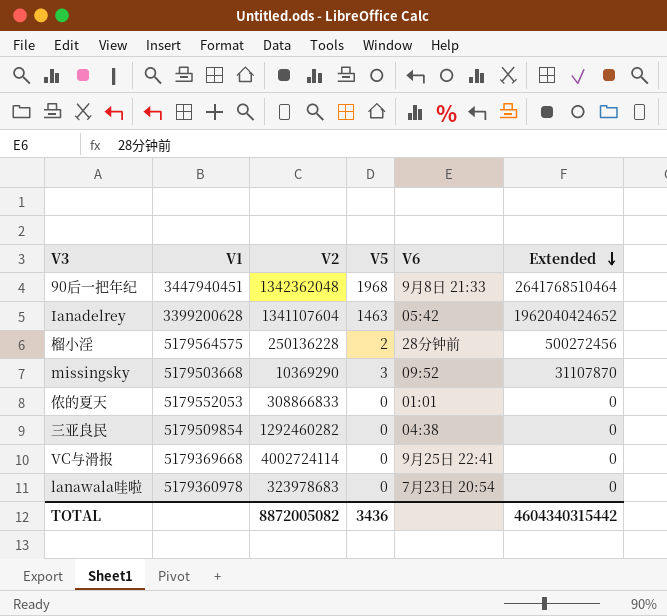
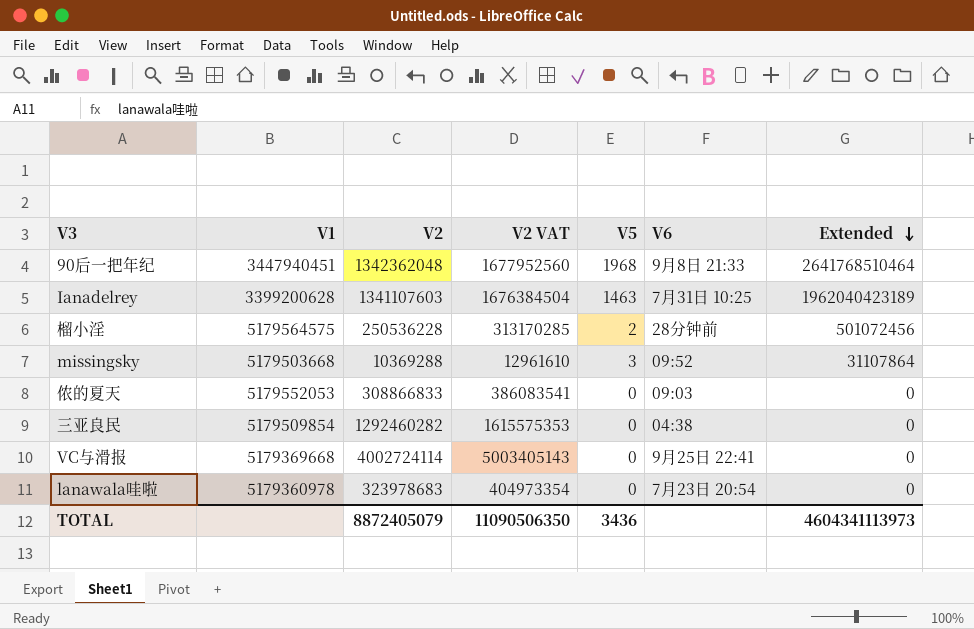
column V2 VAT | formula: none -> [V2] * 1.25
Ianadelrey | V2: 1341107604 -> 1341107603
Ianadelrey | V6: 05:42 -> 7月31日 10:25
Ianadelrey | Extended: 1962040424652 -> 1962040423189
榴小淫 | V2: 250136228 -> 250536228
榴小淫 | Extended: 500272456 -> 501072456
missingsky | V2: 10369290 -> 10369288
missingsky | Extended: 31107870 -> 31107864
侬的夏天 | V6: 01:01 -> 09:03
TOTAL | V2: 8872005082 -> 8872405079
TOTAL | Extended: 4604340315442 -> 4604341113973

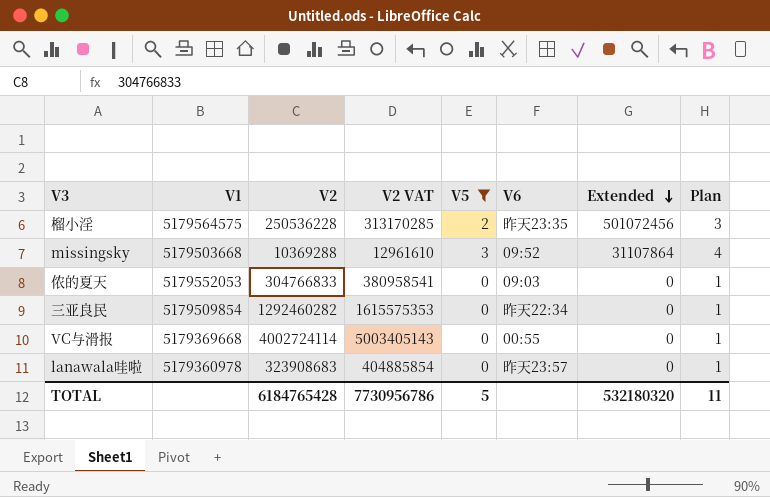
filter: none -> V5 <= 3
column Plan | formula: none -> [V5] + 1
榴小淫 | V6: 28分钟前 -> 昨天23:35
侬的夏天 | V2: 308866833 -> 304766833
侬的夏天 | V2 VAT: 386083541 -> 380958541
三亚良民 | V6: 04:38 -> 昨天22:34
VC与滑报 | V6: 9月25日 22:41 -> 00:55
lanawala哇啦 | V2: 323978683 -> 323908683
lanawala哇啦 | V2 VAT: 404973354 -> 404885854
lanawala哇啦 | V6: 7月23日 20:54 -> 昨天23:57
TOTAL | V2: 8872405079 -> 6184765428
TOTAL | V2 VAT: 11090506350 -> 7730956786
TOTAL | V5: 3436 -> 5
TOTAL | Extended: 4604341113973 -> 532180320

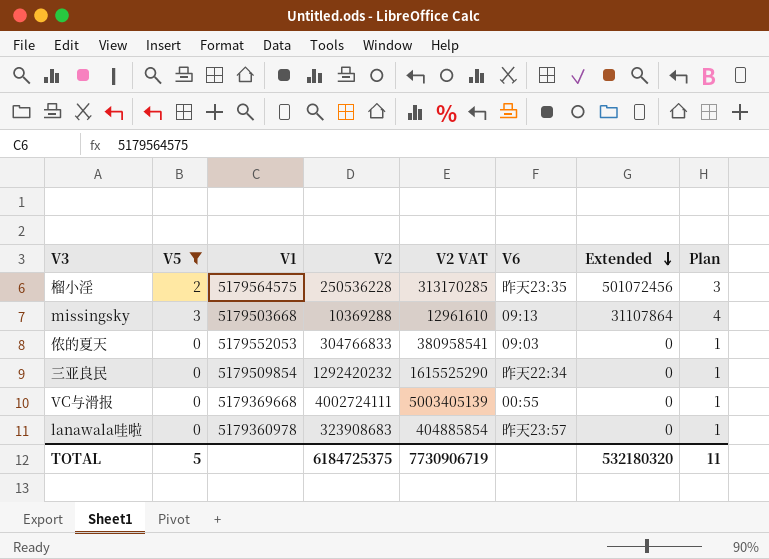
column V5 | position: 5 -> 2
missingsky | V6: 09:52 -> 09:13
三亚良民 | V2: 1292460282 -> 1292420232
三亚良民 | V2 VAT: 1615575353 -> 1615525290
VC与滑报 | V2: 4002724114 -> 4002724111
VC与滑报 | V2 VAT: 5003405143 -> 5003405139
TOTAL | V2: 6184765428 -> 6184725375
TOTAL | V2 VAT: 7730956786 -> 7730906719

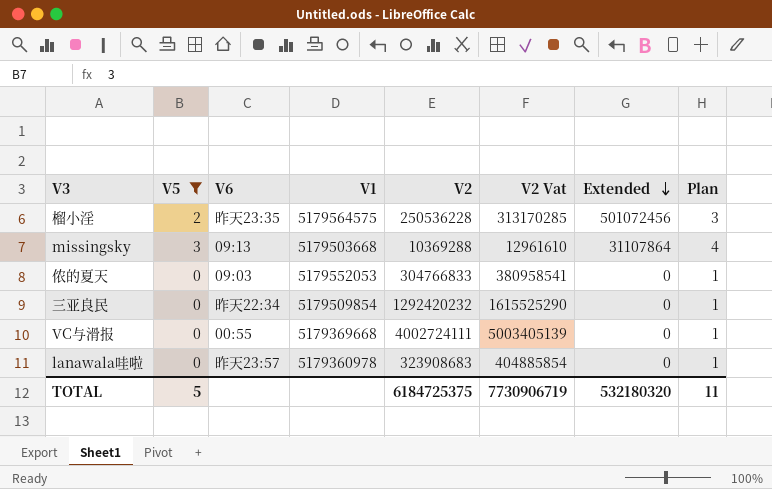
column V6 | position: 6 -> 3
column name: V2 VAT -> V2 Vat

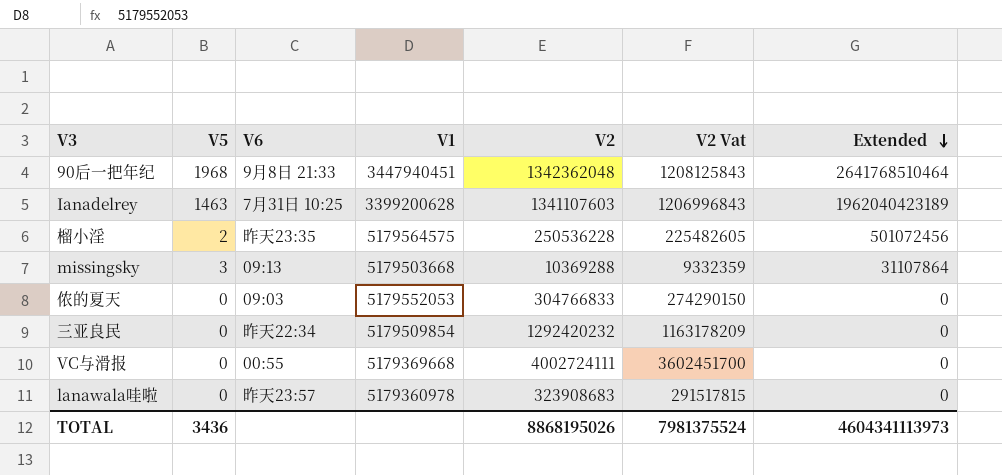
filter: V5 <= 3 -> none
column Plan | formula: [V5] + 1 -> none
column V2 Vat | formula: [V2] * 1.25 -> [V2] * 0.9
TOTAL | V5: 5 -> 3436
TOTAL | V2: 6184725375 -> 8868195026
TOTAL | V2 Vat: 7730906719 -> 7981375524
TOTAL | Extended: 532180320 -> 4604341113973

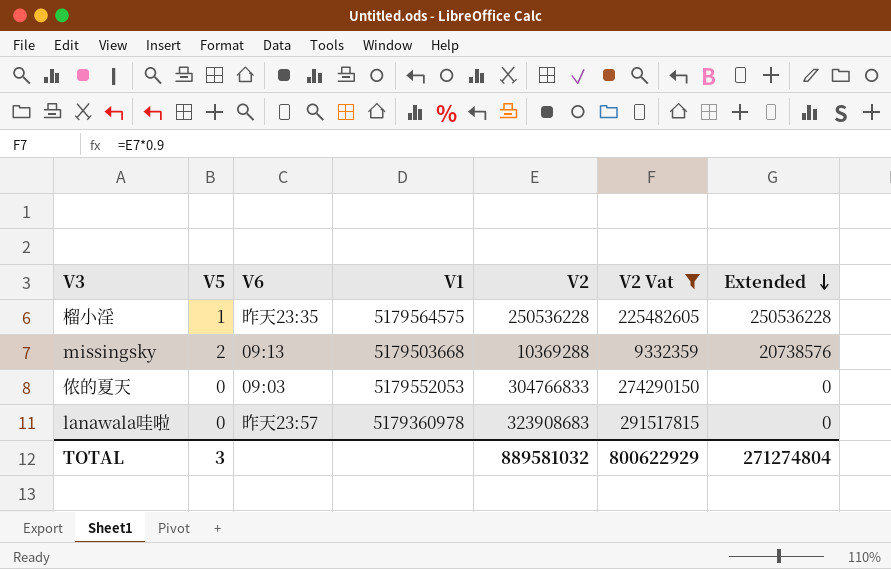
filter: none -> V2 Vat <= 291517815
榴小淫 | V5: 2 -> 1
榴小淫 | Extended: 501072456 -> 250536228
missingsky | V5: 3 -> 2
missingsky | Extended: 31107864 -> 20738576
TOTAL | V5: 3436 -> 3
TOTAL | V2: 8868195026 -> 889581032
TOTAL | V2 Vat: 7981375524 -> 800622929
TOTAL | Extended: 4604341113973 -> 271274804

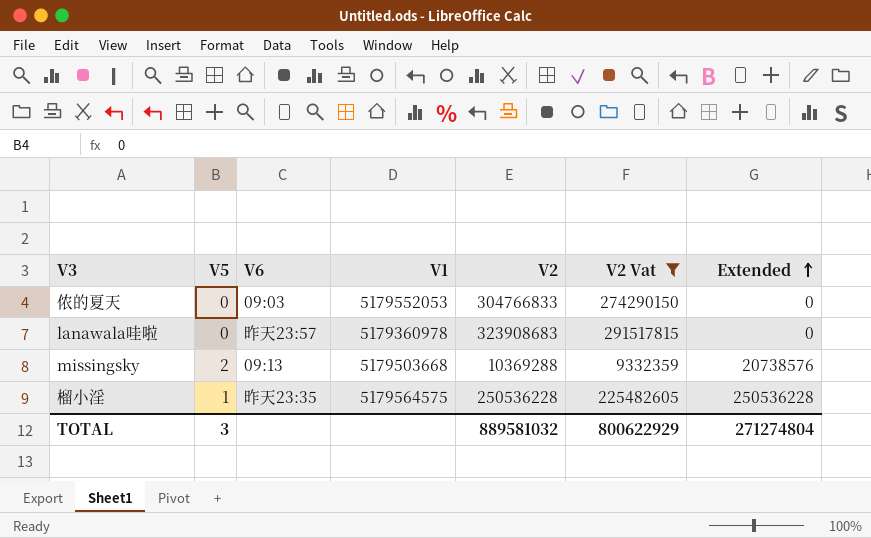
row order: Extended descending -> Extended ascending

